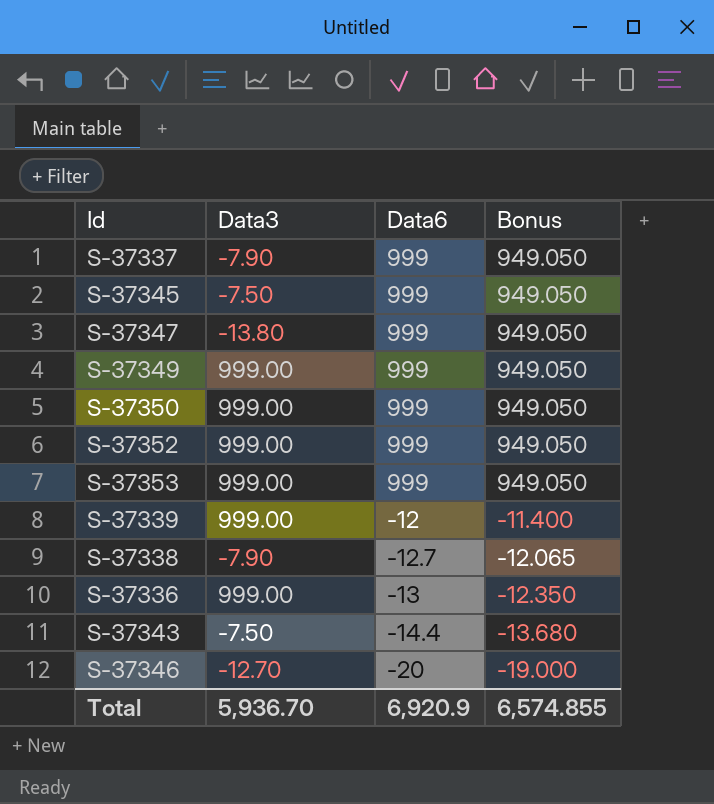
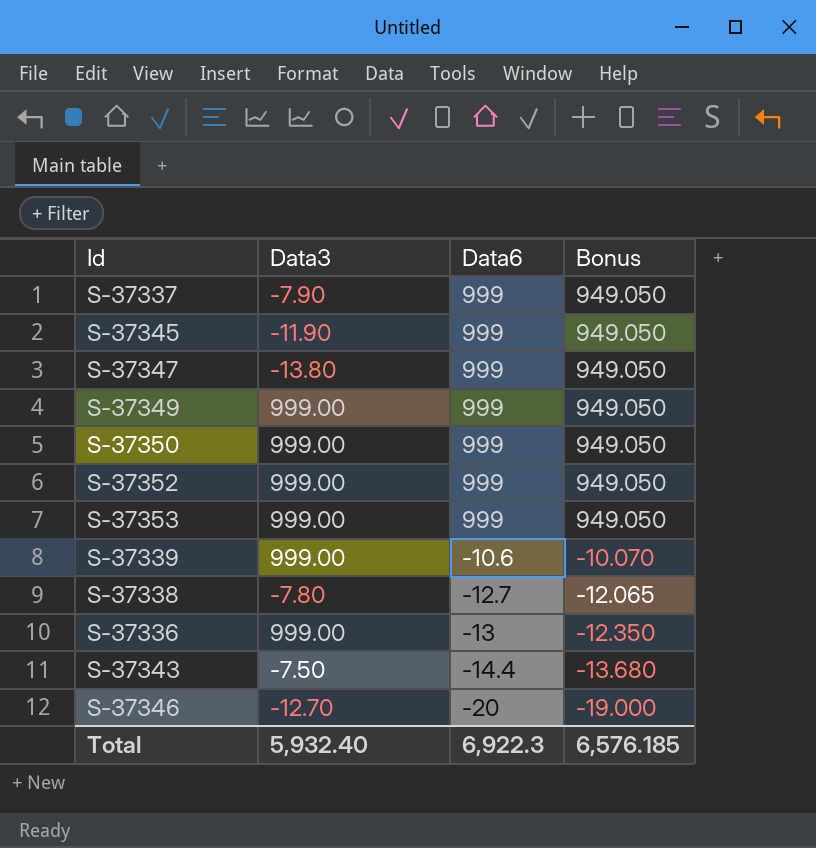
S-37345 | Data3: -7.50 -> -11.90
S-37339 | Data6: -12 -> -10.6
S-37339 | Bonus: -11.400 -> -10.070
S-37338 | Data3: -7.90 -> -7.80
Total | Data3: 5,936.70 -> 5,932.40
Total | Data6: 6,920.9 -> 6,922.3
Total | Bonus: 6,574.855 -> 6,576.185

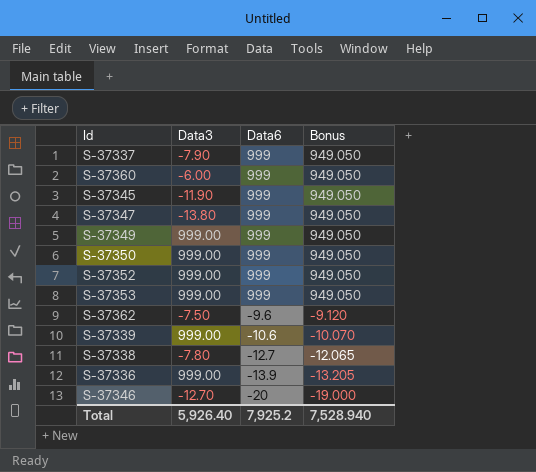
row S-37343: -7.50 | -14.4 | -13.680 -> none
row S-37360: none -> -6.00 | 999 | 949.050
row S-37362: none -> -7.50 | -9.6 | -9.120
S-37336 | Data6: -13 -> -13.9
S-37336 | Bonus: -12.350 -> -13.205
Total | Data3: 5,932.40 -> 5,926.40
Total | Data6: 6,922.3 -> 7,925.2
Total | Bonus: 6,576.185 -> 7,528.940

